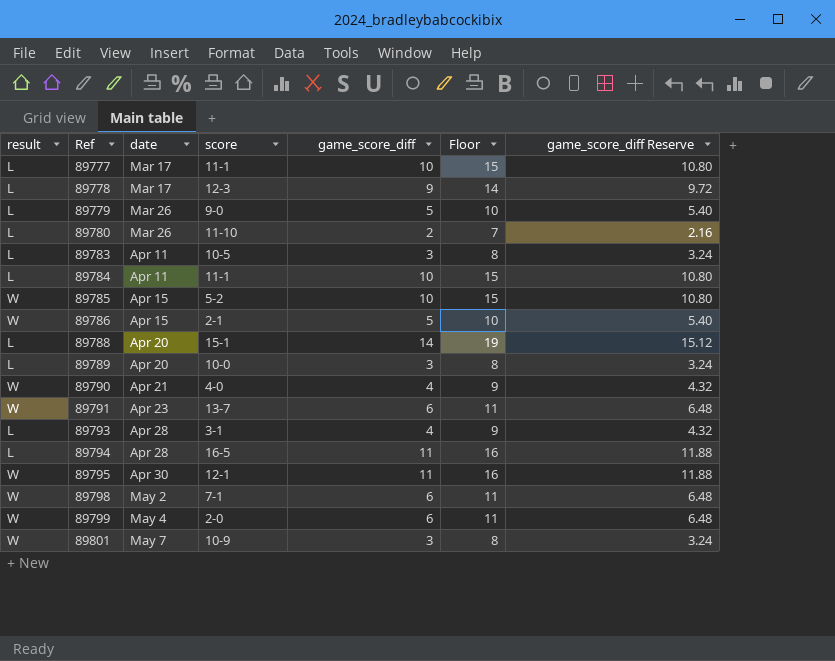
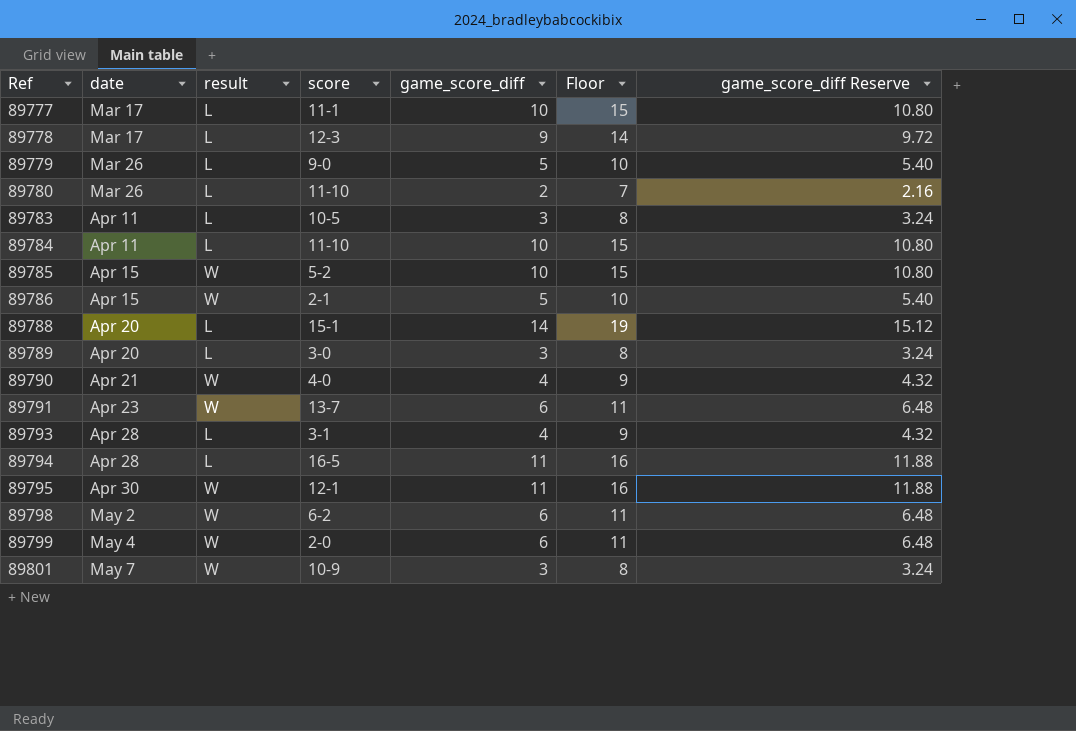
column result | position: 1 -> 3
89784 | score: 11-1 -> 11-10
89789 | score: 10-0 -> 3-0
89798 | score: 7-1 -> 6-2

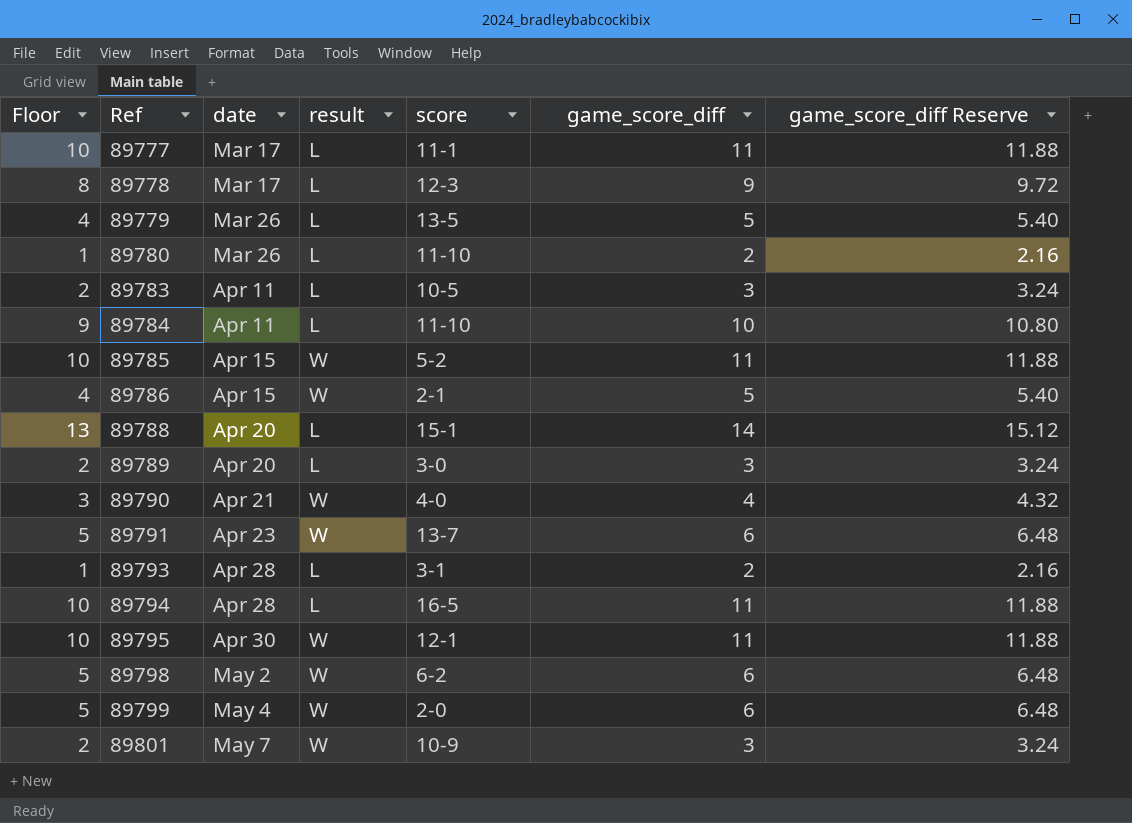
column Floor | formula: [game_score_diff] + 5 -> [game_score_diff] - 1
column Floor | position: 6 -> 1
89777 | game_score_diff: 10 -> 11
89777 | game_score_diff Reserve: 10.80 -> 11.88
89779 | score: 9-0 -> 13-5
89785 | game_score_diff: 10 -> 11
89785 | game_score_diff Reserve: 10.80 -> 11.88
89793 | game_score_diff: 4 -> 2
89793 | game_score_diff Reserve: 4.32 -> 2.16

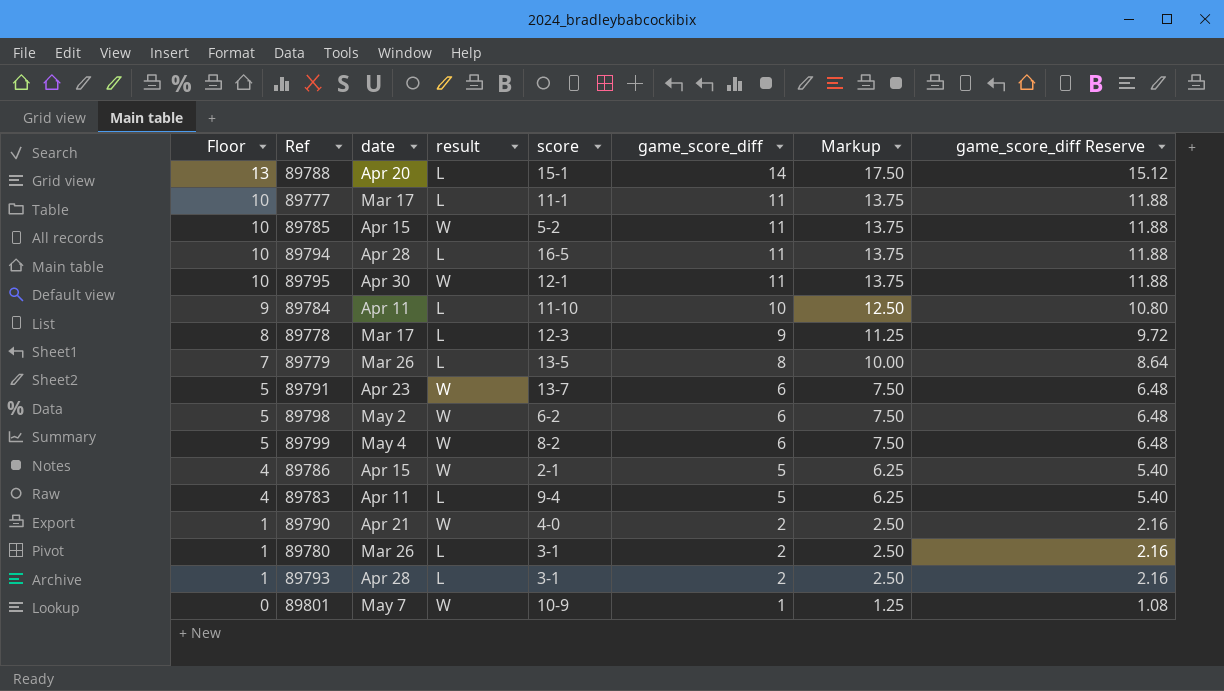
row order: Ref ascending -> Floor descending
column Markup | formula: none -> [game_score_diff] * 1.25
row 89789: 2 | Apr 20 | L | 3-0 | 3 | 3.24 -> none
89779 | Floor: 4 -> 7
89779 | game_score_diff: 5 -> 8
89779 | game_score_diff Reserve: 5.40 -> 8.64
89799 | score: 2-0 -> 8-2
89783 | Floor: 2 -> 4
89783 | score: 10-5 -> 9-4
89783 | game_score_diff: 3 -> 5
89783 | game_score_diff Reserve: 3.24 -> 5.40
89790 | Floor: 3 -> 1
89790 | game_score_diff: 4 -> 2
89790 | game_score_diff Reserve: 4.32 -> 2.16
89780 | score: 11-10 -> 3-1
89801 | Floor: 2 -> 0
89801 | game_score_diff: 3 -> 1
89801 | game_score_diff Reserve: 3.24 -> 1.08

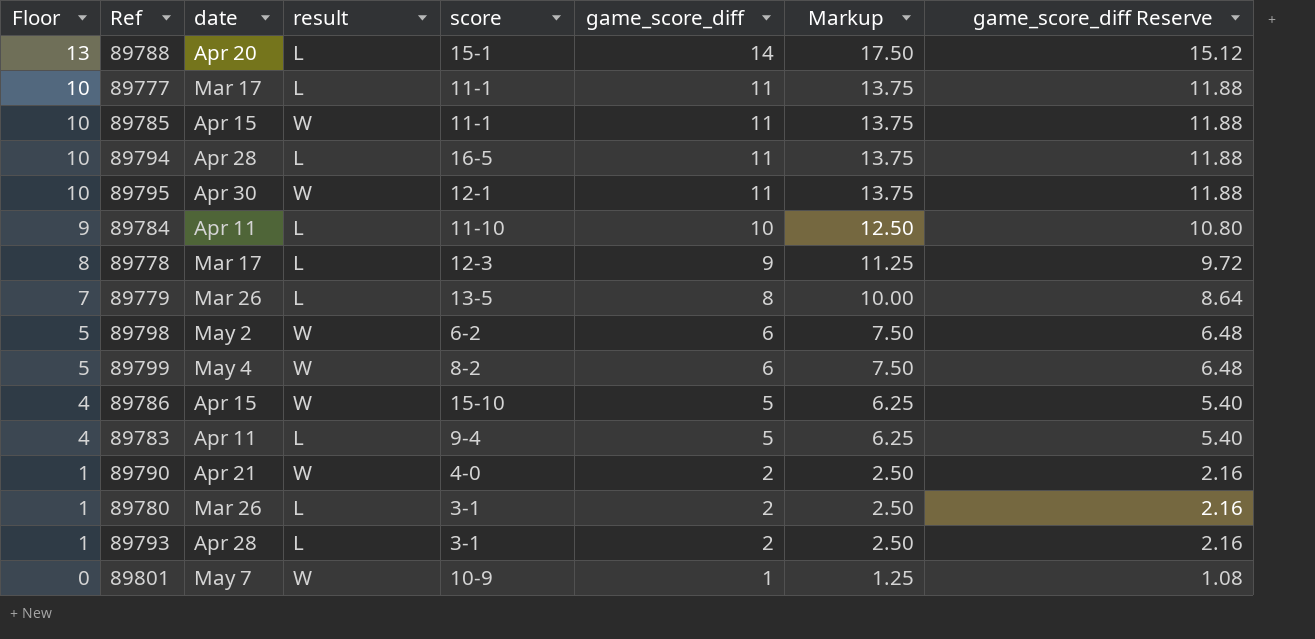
row 89791: 5 | Apr 23 | W | 13-7 | 6 | 7.50 | 6.48 -> none
89785 | score: 5-2 -> 11-1
89786 | score: 2-1 -> 15-10

